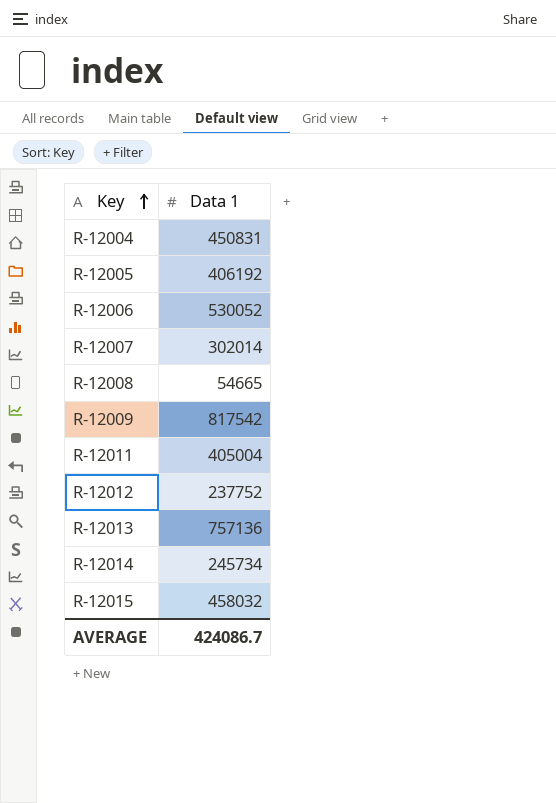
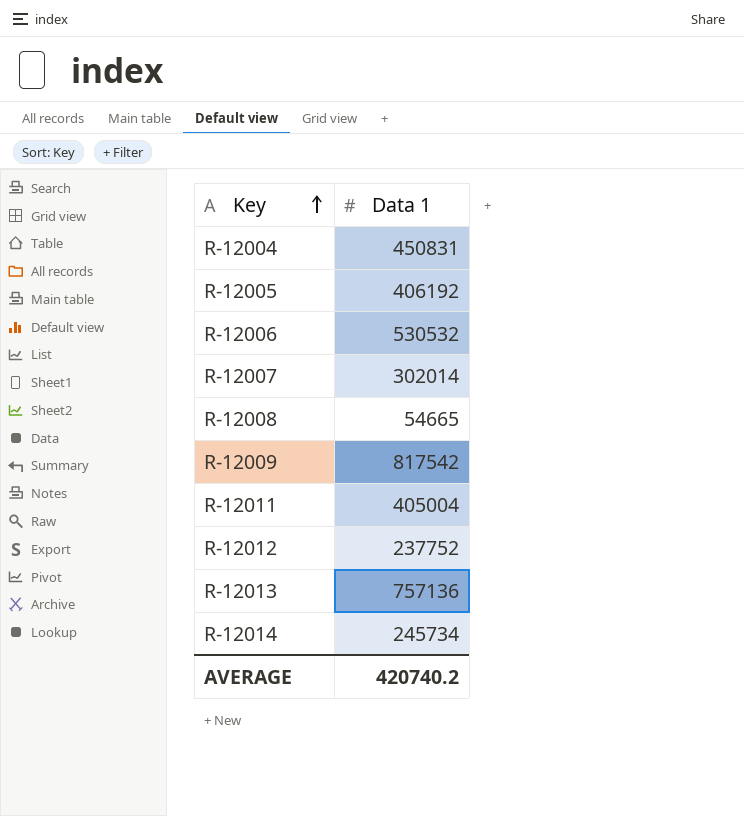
row R-12015: 458032 -> none
R-12006 | Data 1: 530052 -> 530532
AVERAGE | Data 1: 424086.7 -> 420740.2

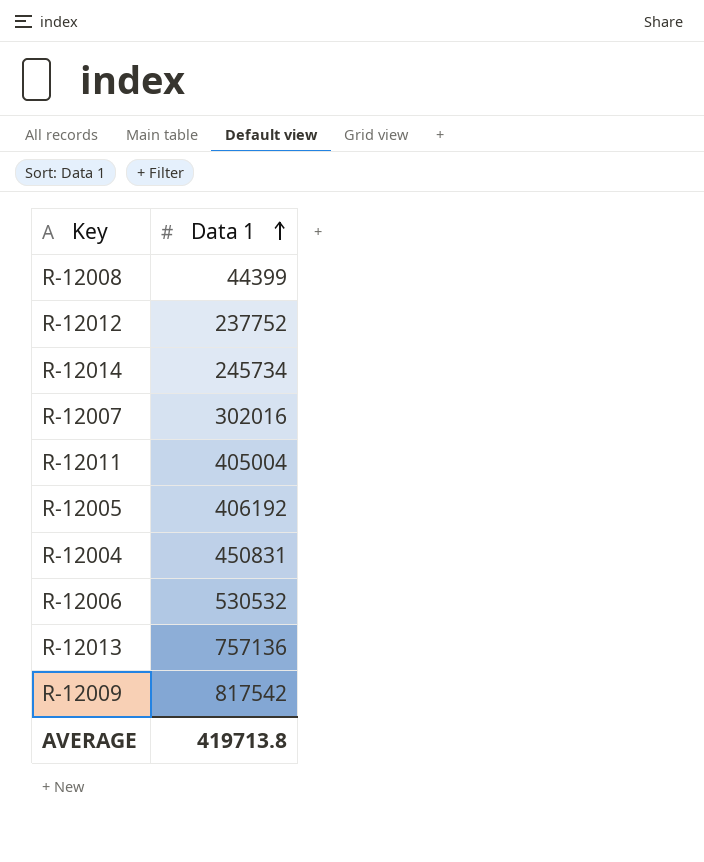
row order: Key ascending -> Data 1 ascending
R-12008 | Data 1: 54665 -> 44399
R-12007 | Data 1: 302014 -> 302016
AVERAGE | Data 1: 420740.2 -> 419713.8

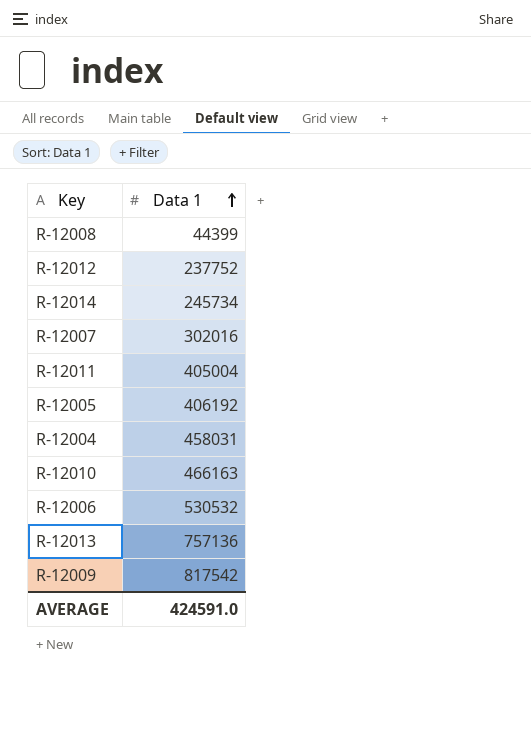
R-12004 | Data 1: 450831 -> 458031
row R-12010: none -> 466163
AVERAGE | Data 1: 419713.8 -> 424591.0

